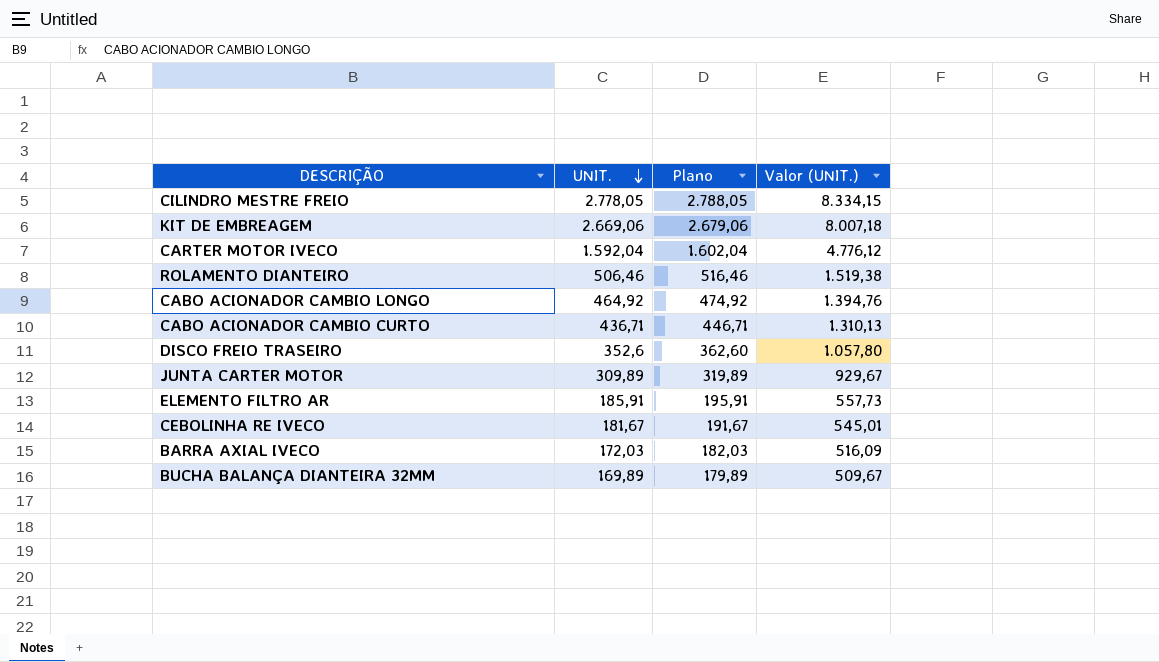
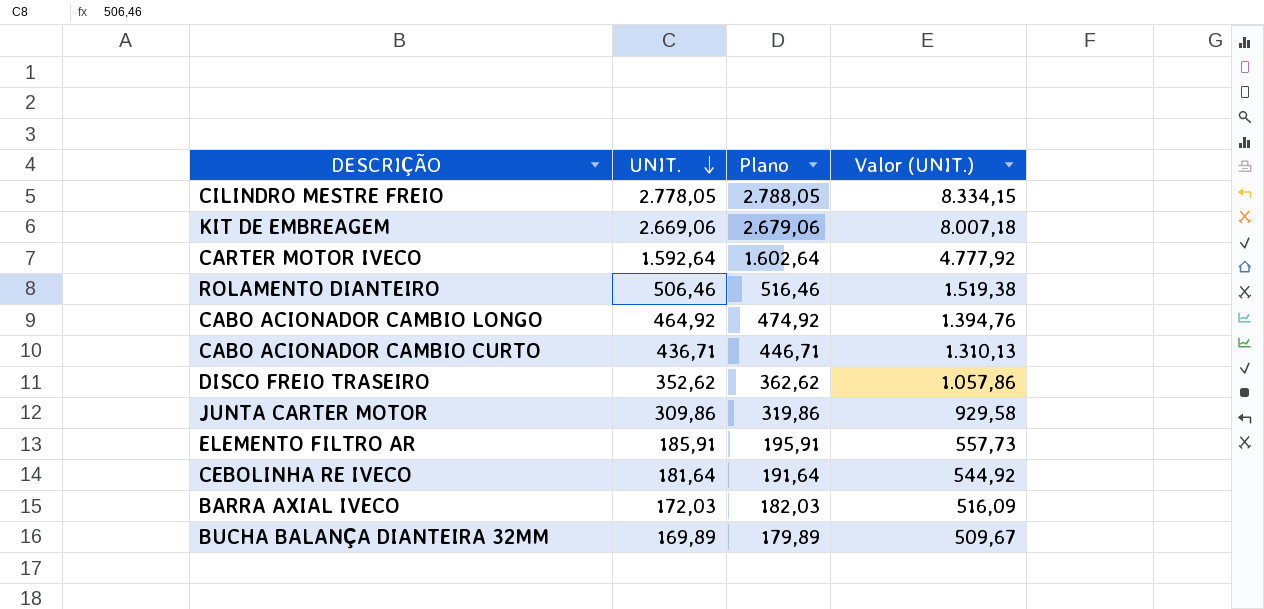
CARTER MOTOR IVECO | UNIT.: 1.592,04 -> 1.592,64
CARTER MOTOR IVECO | Plano: 1.602,04 -> 1.602,64
CARTER MOTOR IVECO | Valor (UNIT.): 4.776,12 -> 4.777,92
DISCO FREIO TRASEIRO | UNIT.: 352,6 -> 352,62
DISCO FREIO TRASEIRO | Plano: 362,60 -> 362,62
DISCO FREIO TRASEIRO | Valor (UNIT.): 1.057,80 -> 1.057,86
JUNTA CARTER MOTOR | UNIT.: 309,89 -> 309,86
JUNTA CARTER MOTOR | Plano: 319,89 -> 319,86
JUNTA CARTER MOTOR | Valor (UNIT.): 929,67 -> 929,58
CEBOLINHA RE IVECO | UNIT.: 181,67 -> 181,64
CEBOLINHA RE IVECO | Plano: 191,67 -> 191,64
CEBOLINHA RE IVECO | Valor (UNIT.): 545,01 -> 544,92

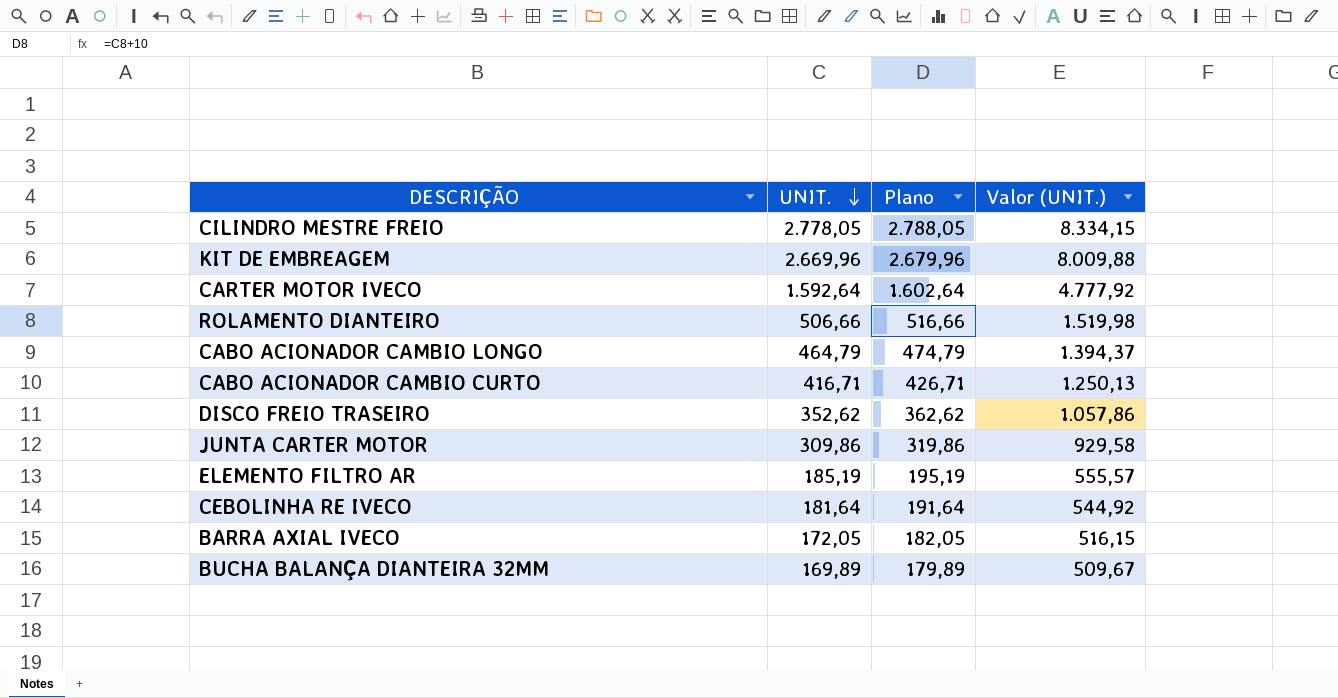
KIT DE EMBREAGEM | UNIT.: 2.669,06 -> 2.669,96
KIT DE EMBREAGEM | Plano: 2.679,06 -> 2.679,96
KIT DE EMBREAGEM | Valor (UNIT.): 8.007,18 -> 8.009,88
ROLAMENTO DIANTEIRO | UNIT.: 506,46 -> 506,66
ROLAMENTO DIANTEIRO | Plano: 516,46 -> 516,66
ROLAMENTO DIANTEIRO | Valor (UNIT.): 1.519,38 -> 1.519,98
CABO ACIONADOR CAMBIO LONGO | UNIT.: 464,92 -> 464,79
CABO ACIONADOR CAMBIO LONGO | Plano: 474,92 -> 474,79
CABO ACIONADOR CAMBIO LONGO | Valor (UNIT.): 1.394,76 -> 1.394,37
CABO ACIONADOR CAMBIO CURTO | UNIT.: 436,71 -> 416,71
CABO ACIONADOR CAMBIO CURTO | Plano: 446,71 -> 426,71
CABO ACIONADOR CAMBIO CURTO | Valor (UNIT.): 1.310,13 -> 1.250,13
ELEMENTO FILTRO AR | UNIT.: 185,91 -> 185,19
ELEMENTO FILTRO AR | Plano: 195,91 -> 195,19
ELEMENTO FILTRO AR | Valor (UNIT.): 557,73 -> 555,57
BARRA AXIAL IVECO | UNIT.: 172,03 -> 172,05
BARRA AXIAL IVECO | Plano: 182,03 -> 182,05
BARRA AXIAL IVECO | Valor (UNIT.): 516,09 -> 516,15

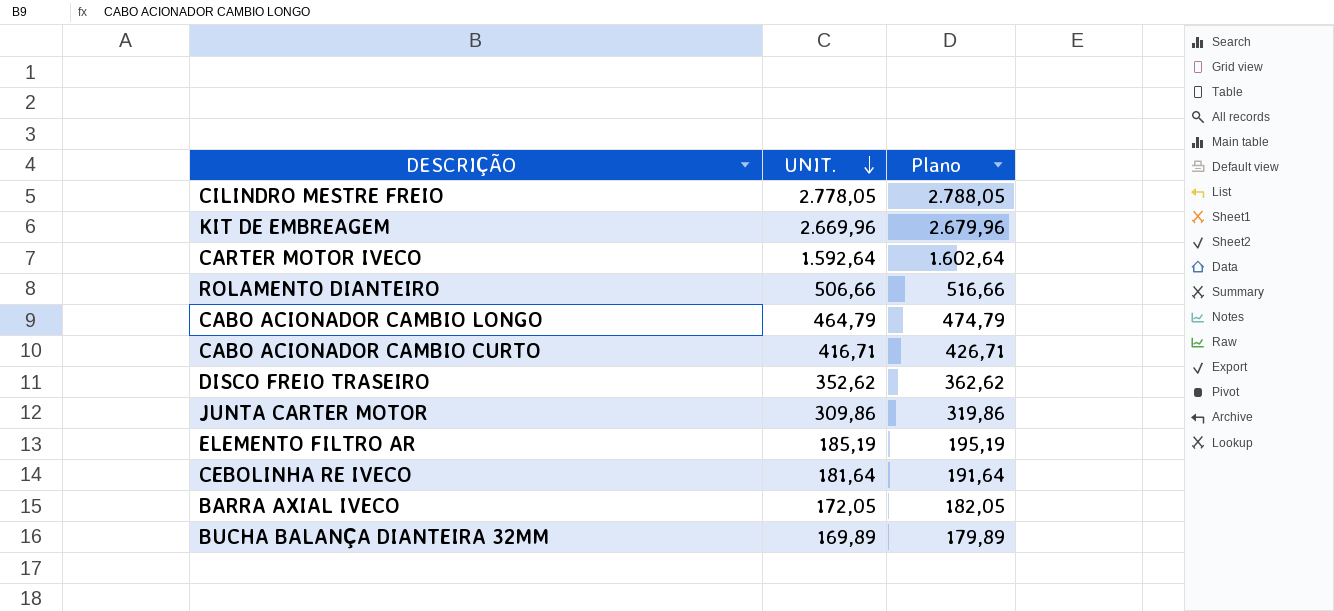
column Valor (UNIT.) | formula: [UNIT.] * 3 -> none

